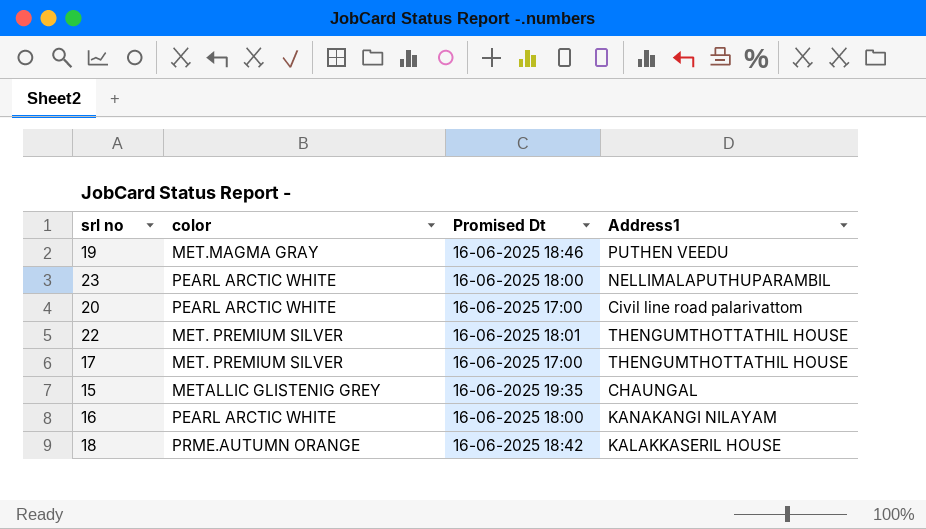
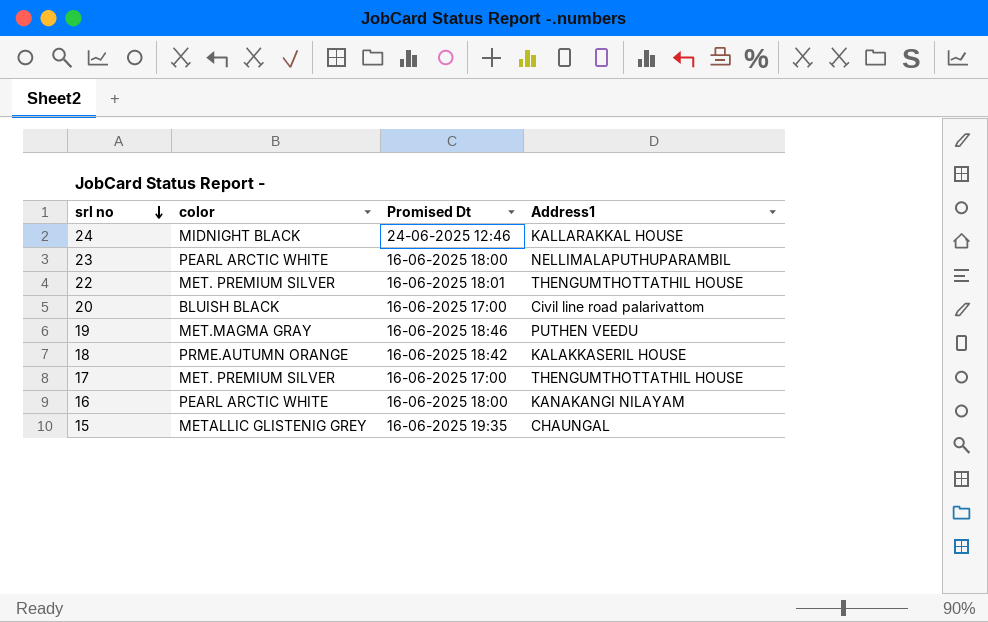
row order: none -> srl no descending
row 24: none -> MIDNIGHT BLACK | 24-06-2025 12:46 | KALLARAKKAL HOUSE
20 | color: PEARL ARCTIC WHITE -> BLUISH BLACK

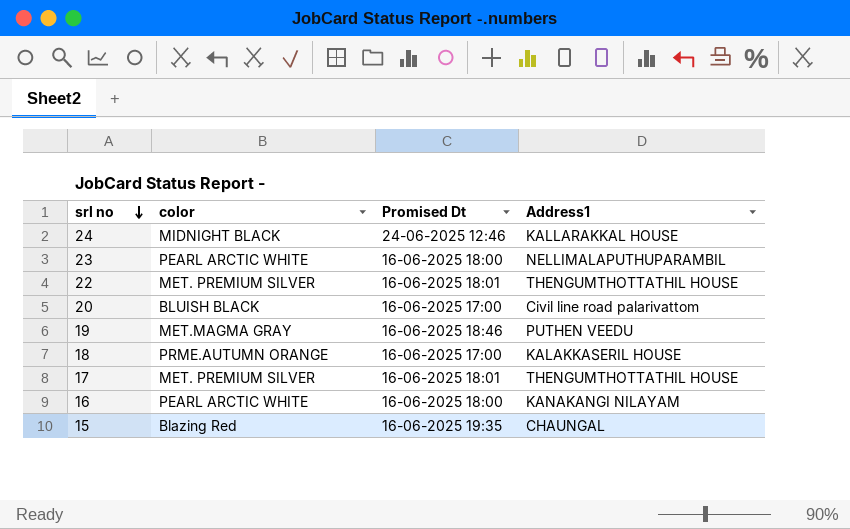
18 | Promised Dt: 16-06-2025 18:42 -> 16-06-2025 17:00
17 | Promised Dt: 16-06-2025 17:00 -> 16-06-2025 18:01
15 | color: METALLIC GLISTENIG GREY -> Blazing Red

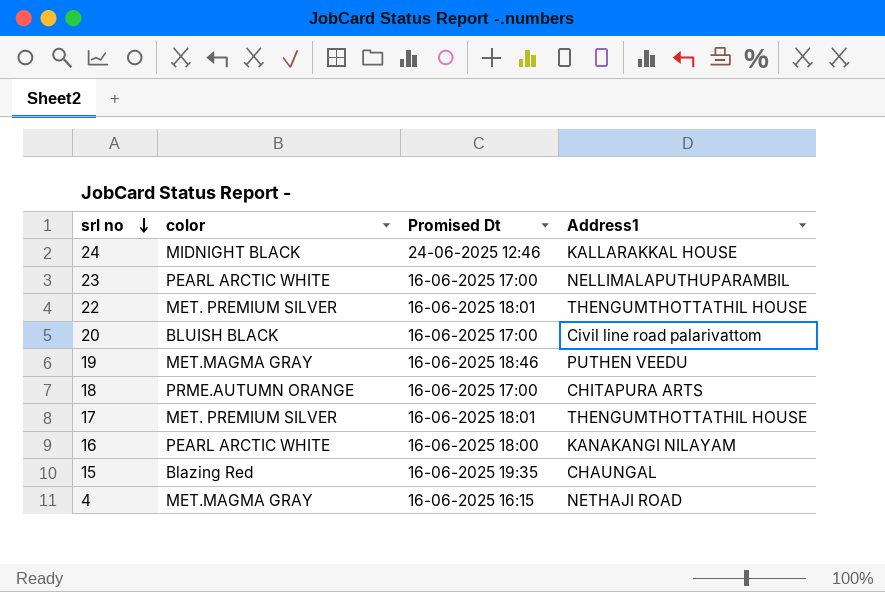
23 | Promised Dt: 16-06-2025 18:00 -> 16-06-2025 17:00
18 | Address1: KALAKKASERIL HOUSE -> CHITAPURA ARTS
row 4: none -> MET.MAGMA GRAY | 16-06-2025 16:15 | NETHAJI ROAD

